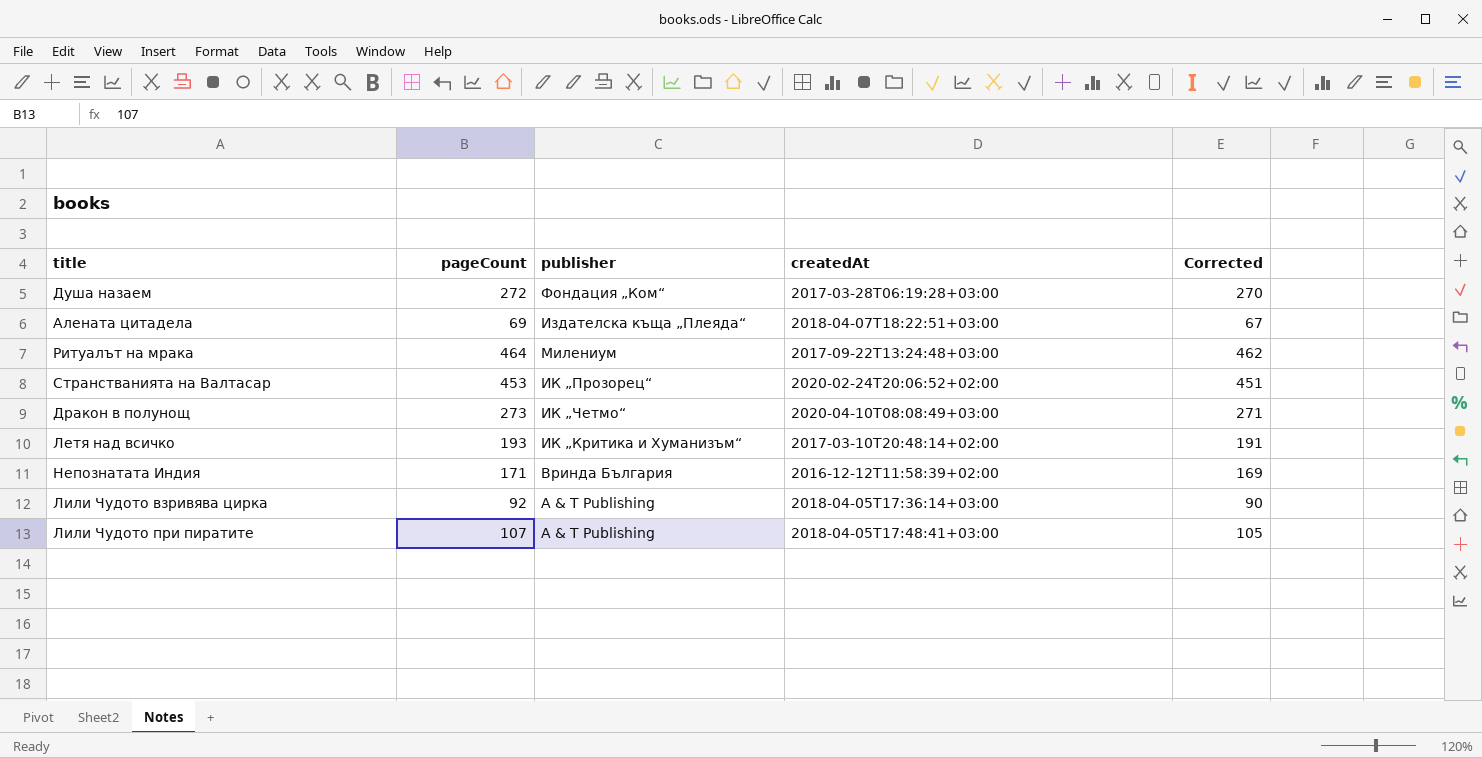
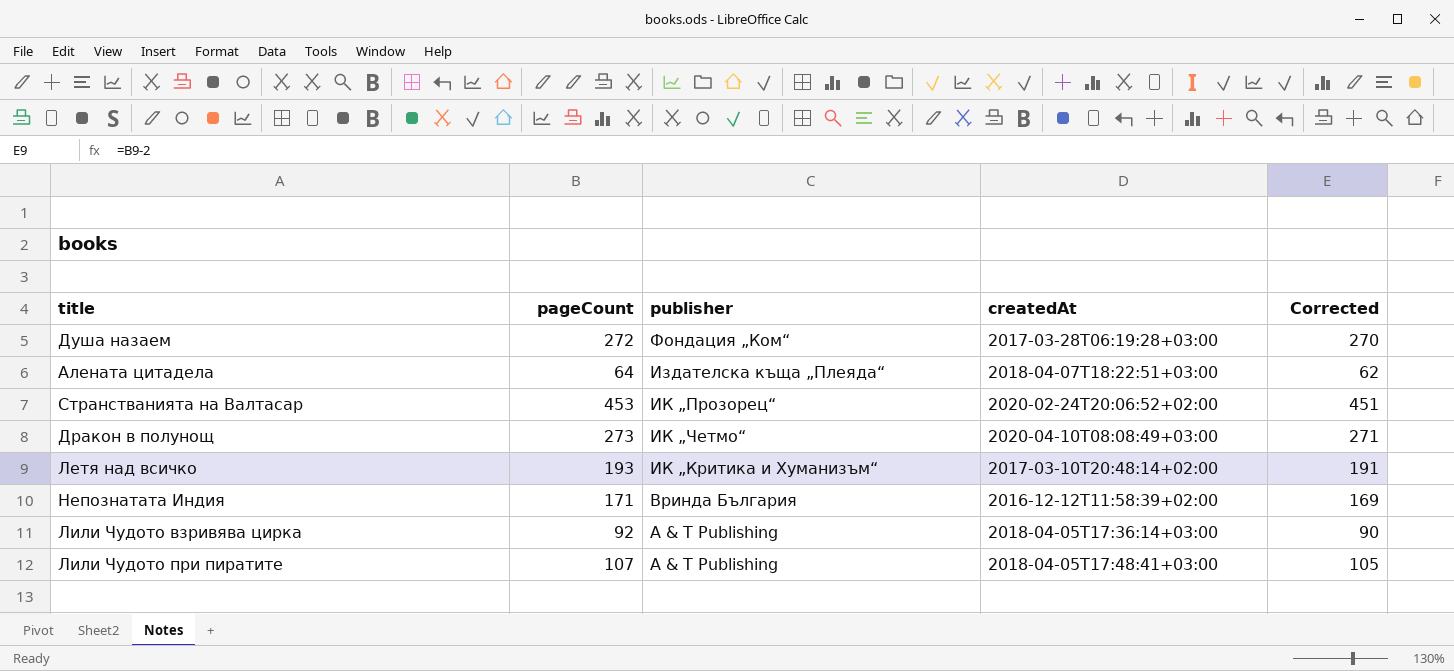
row Ритуалът на мрака: 464 | Милениум | 2017-09-22T13:24:48+03:00 | 462 -> none
Алената цитадела | pageCount: 69 -> 64
Алената цитадела | Corrected: 67 -> 62

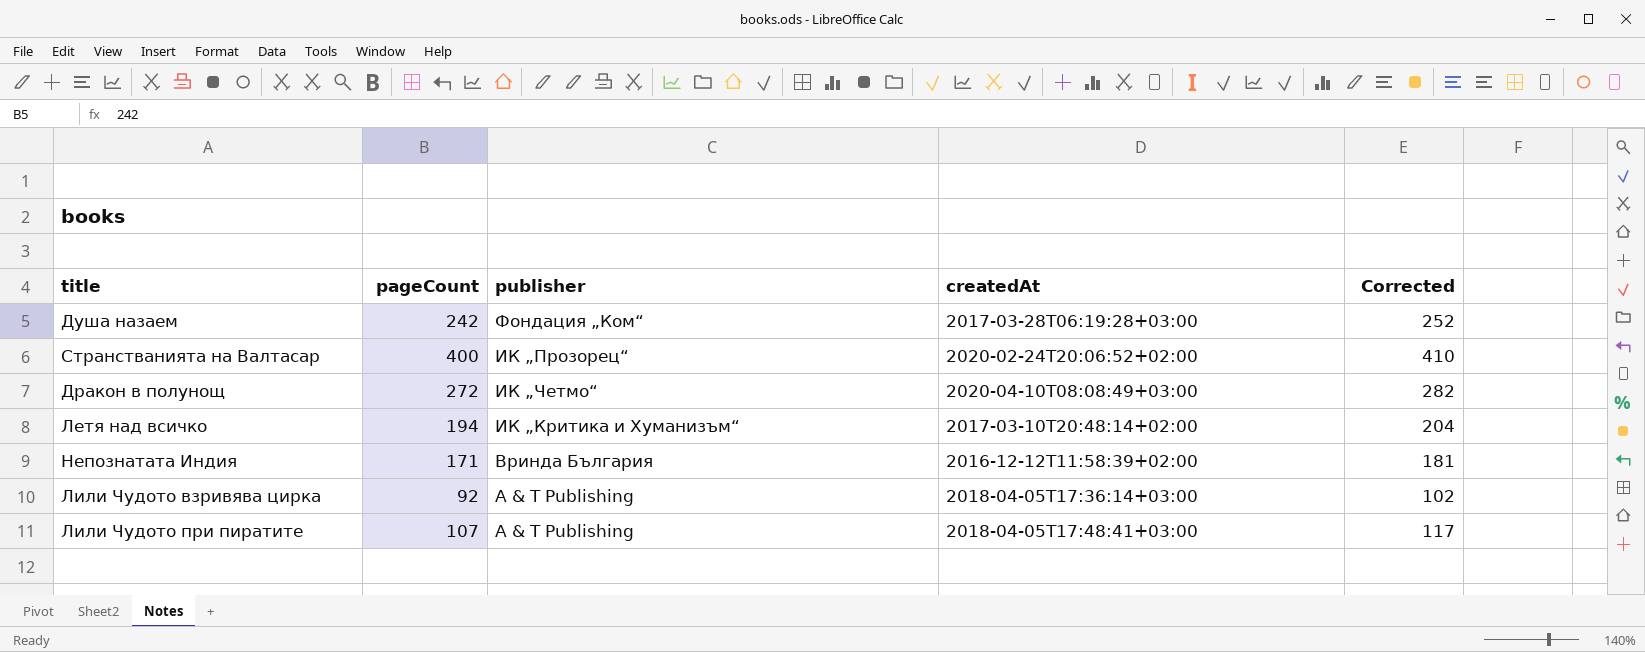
column Corrected | formula: [pageCount] - 2 -> [pageCount] + 10
row Алената цитадела: 64 | Издателска къща „Плеяда“ | 2018-04-07T18:22:51+03:00 | 62 -> none
Душа назаем | pageCount: 272 -> 242
Странстванията на Валтасар | pageCount: 453 -> 400
Дракон в полунощ | pageCount: 273 -> 272
Летя над всичко | pageCount: 193 -> 194

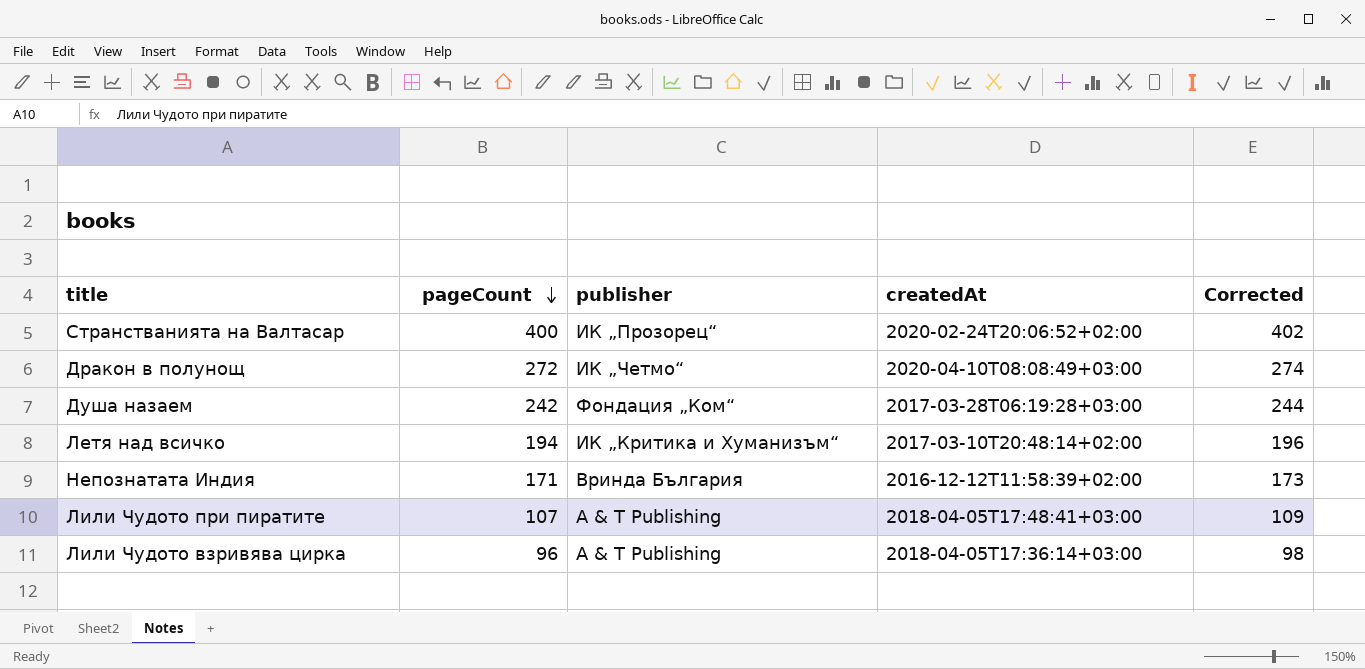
row order: none -> pageCount descending
column Corrected | formula: [pageCount] + 10 -> [pageCount] + 2
Лили Чудото взривява цирка | pageCount: 92 -> 96

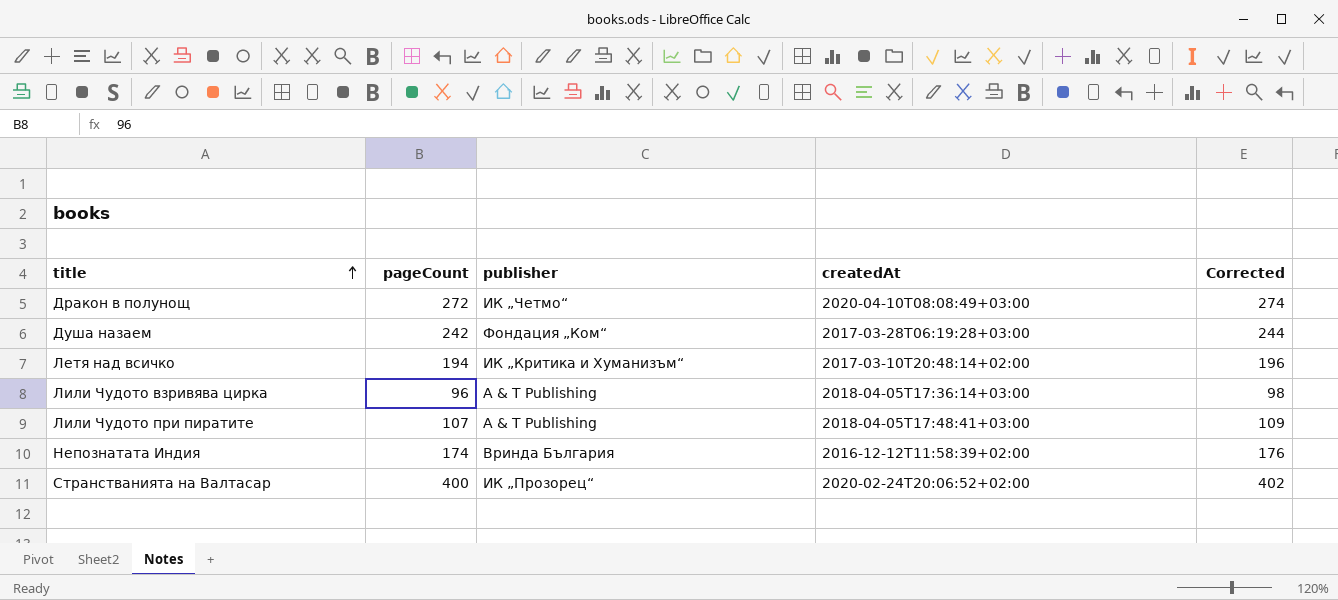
row order: pageCount descending -> title ascending
Непознатата Индия | pageCount: 171 -> 174
Непознатата Индия | Corrected: 173 -> 176

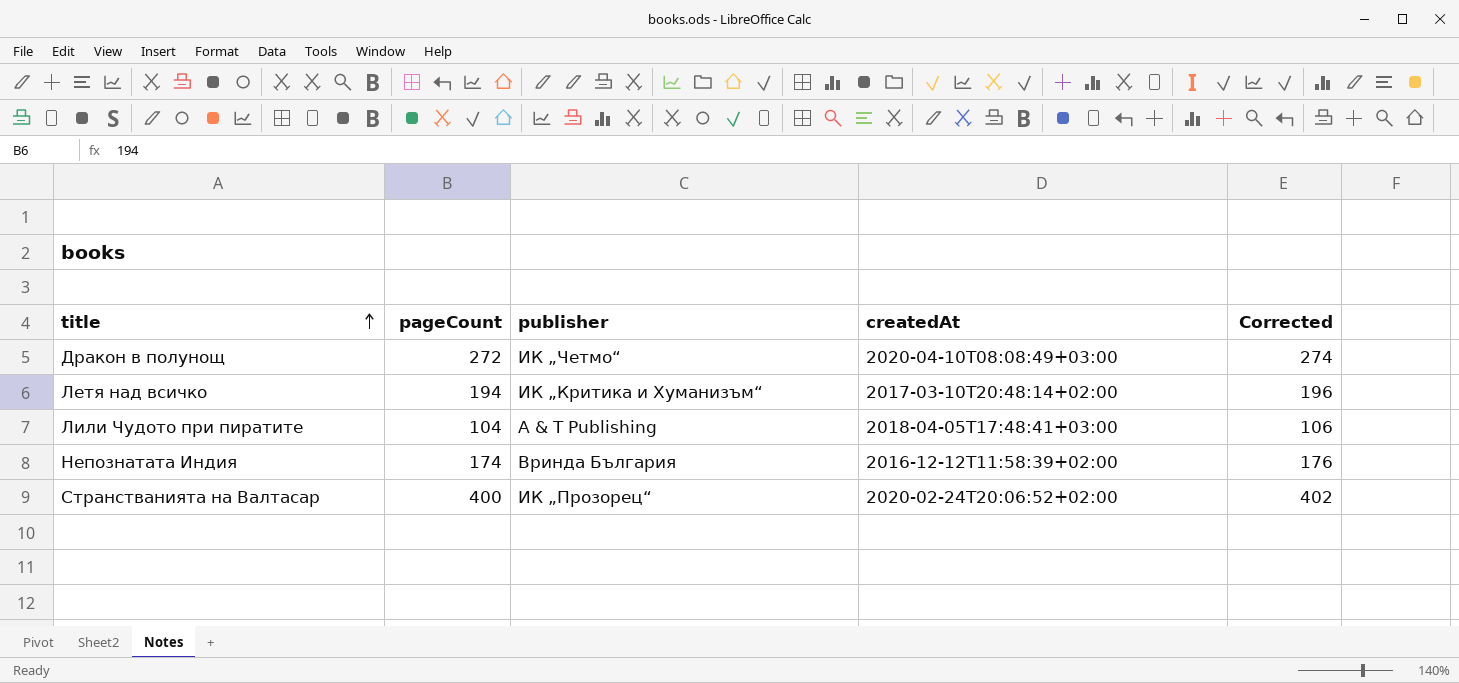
row Душа назаем: 242 | Фондация „Ком“ | 2017-03-28T06:19:28+03:00 | 244 -> none
row Лили Чудото взривява цирка: 96 | A & T Publishing | 2018-04-05T17:36:14+03:00 | 98 -> none
Лили Чудото при пиратите | pageCount: 107 -> 104
Лили Чудото при пиратите | Corrected: 109 -> 106

